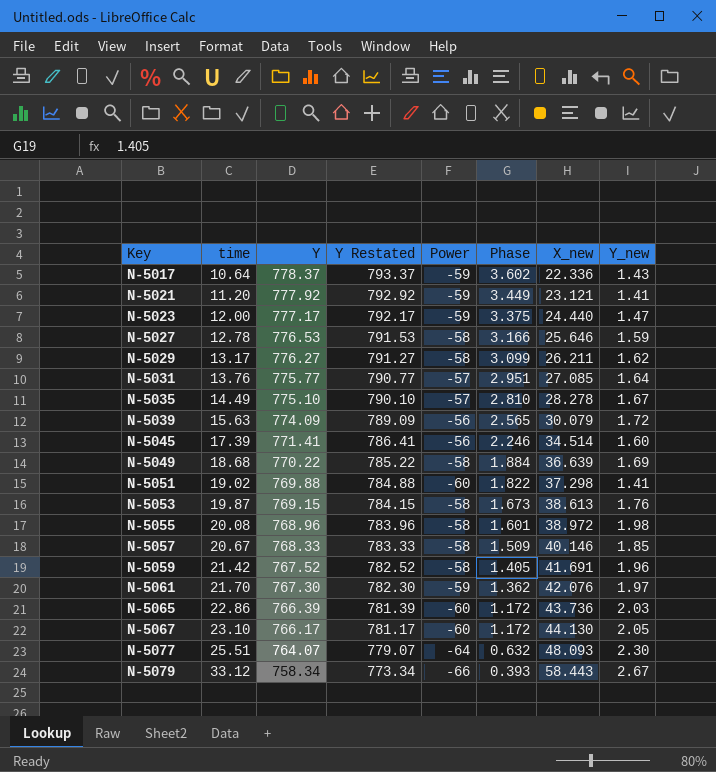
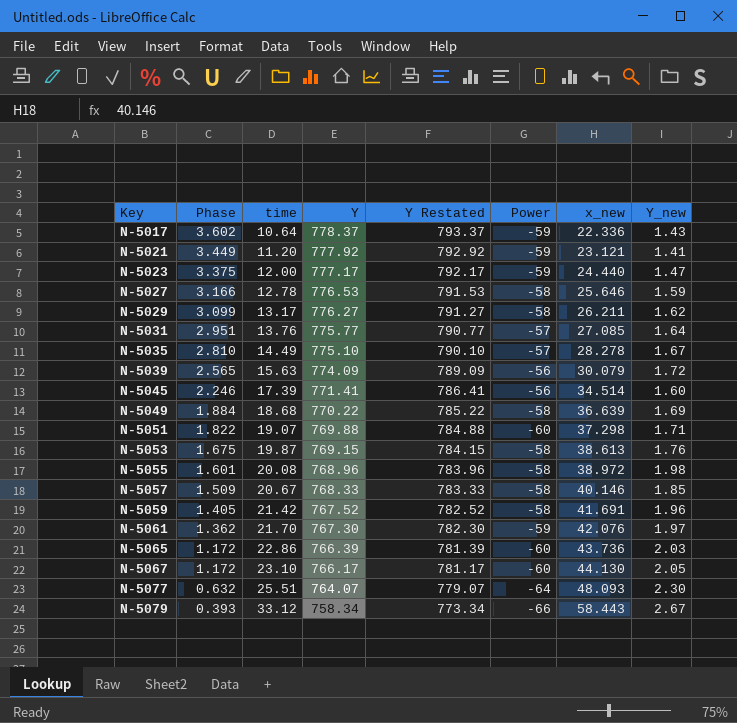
column Phase | position: 6 -> 2
column name: X_new -> x_new
N-5051 | time: 19.02 -> 19.07
N-5051 | Y_new: 1.41 -> 1.71
N-5053 | Phase: 1.673 -> 1.675

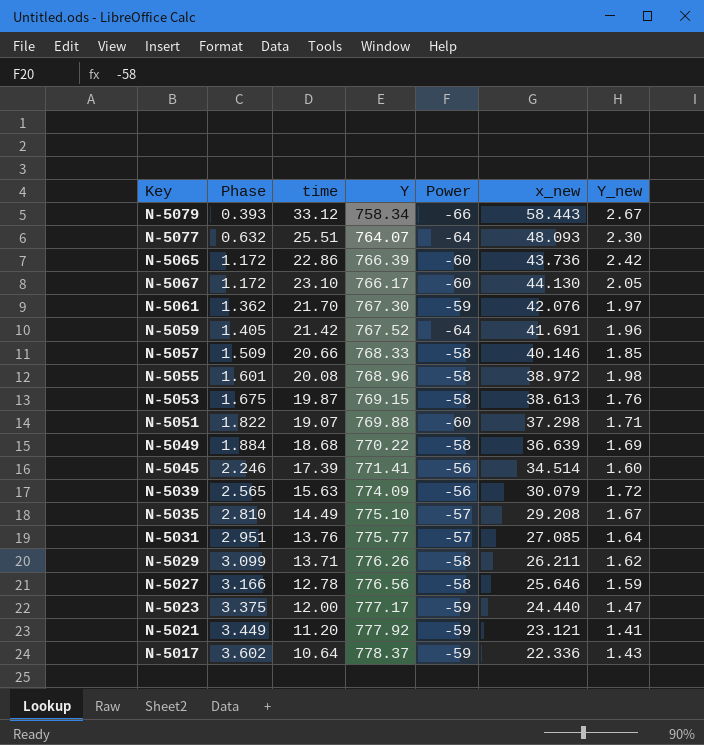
row order: Key ascending -> Phase ascending
column Y Restated | formula: [Y] + 15 -> none
N-5065 | Y_new: 2.03 -> 2.42
N-5059 | Power: -58 -> -64
N-5057 | time: 20.67 -> 20.66
N-5035 | x_new: 28.278 -> 29.208
N-5029 | time: 13.17 -> 13.71
N-5029 | Y: 776.27 -> 776.26
N-5027 | Y: 776.53 -> 776.56

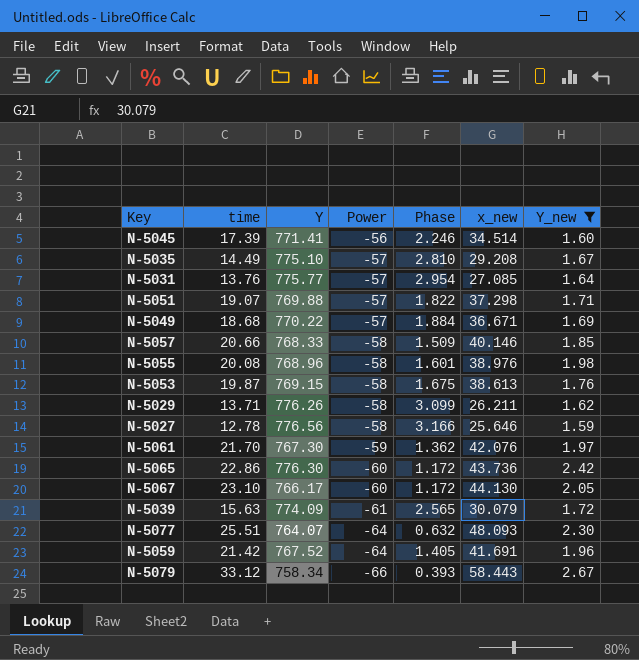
filter: none -> Y_new >= 1.59
row order: Phase ascending -> Power descending
column Phase | position: 2 -> 5
N-5031 | Phase: 2.951 -> 2.954
N-5051 | Power: -60 -> -57
N-5049 | Power: -58 -> -57
N-5049 | x_new: 36.639 -> 36.671
N-5055 | x_new: 38.972 -> 38.976
N-5065 | Y: 766.39 -> 776.30
N-5039 | Power: -56 -> -61

